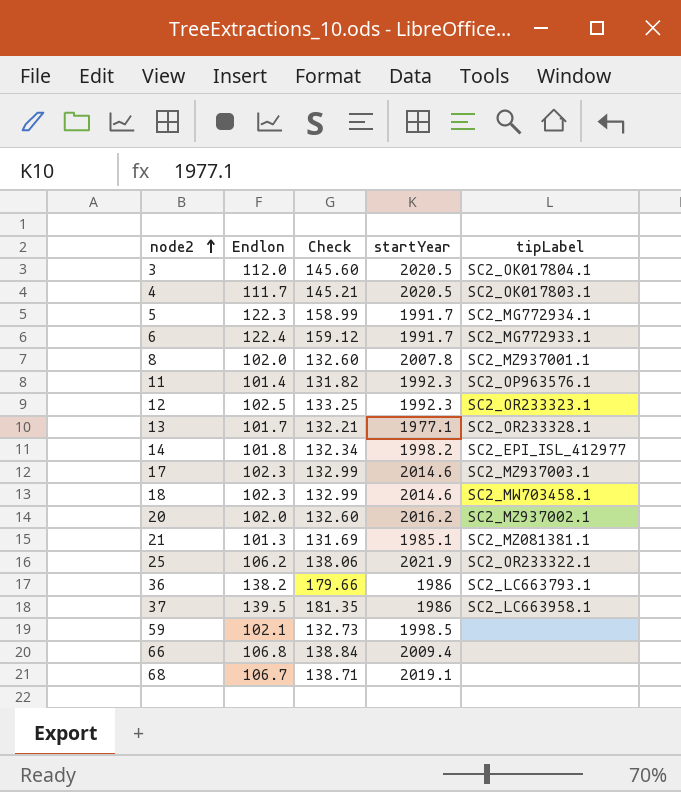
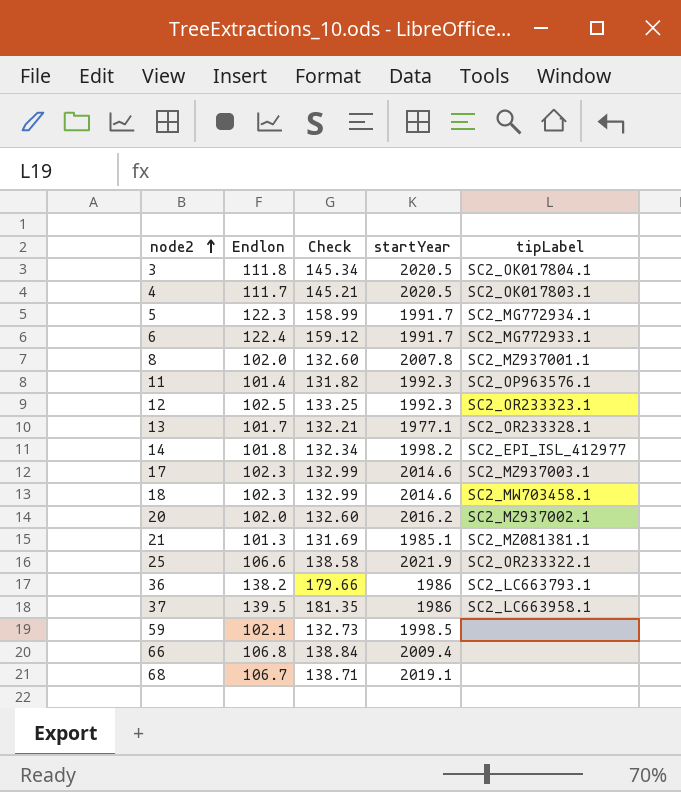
3 | Endlon: 112.0 -> 111.8
3 | Check: 145.60 -> 145.34
25 | Endlon: 106.2 -> 106.6
25 | Check: 138.06 -> 138.58

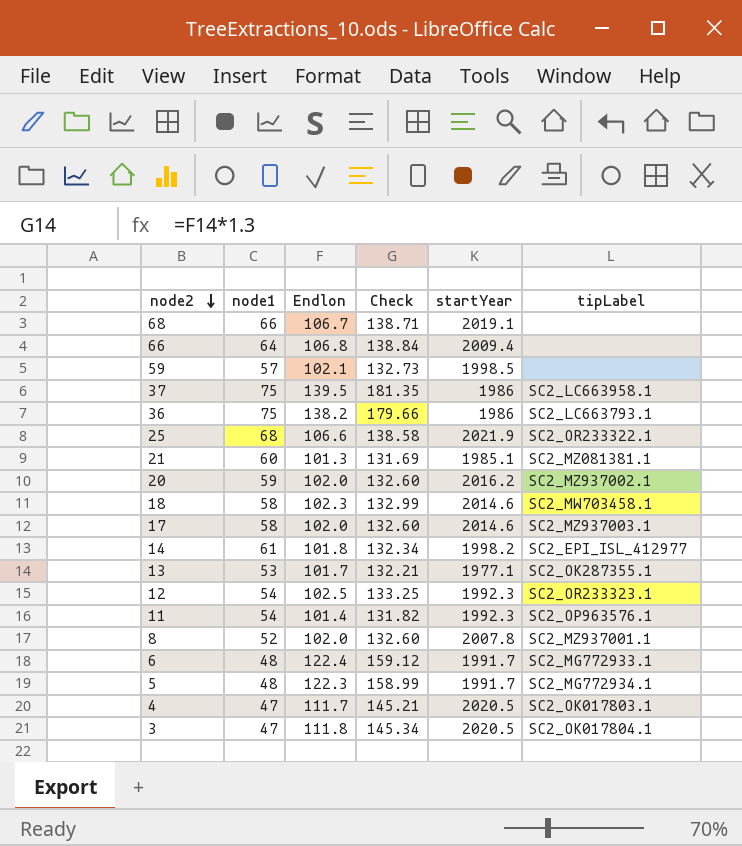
row order: node2 ascending -> node2 descending
column node1 | position: none -> 2
17 | Endlon: 102.3 -> 102.0
17 | Check: 132.99 -> 132.60
13 | tipLabel: SC2_OR233328.1 -> SC2_OK287355.1

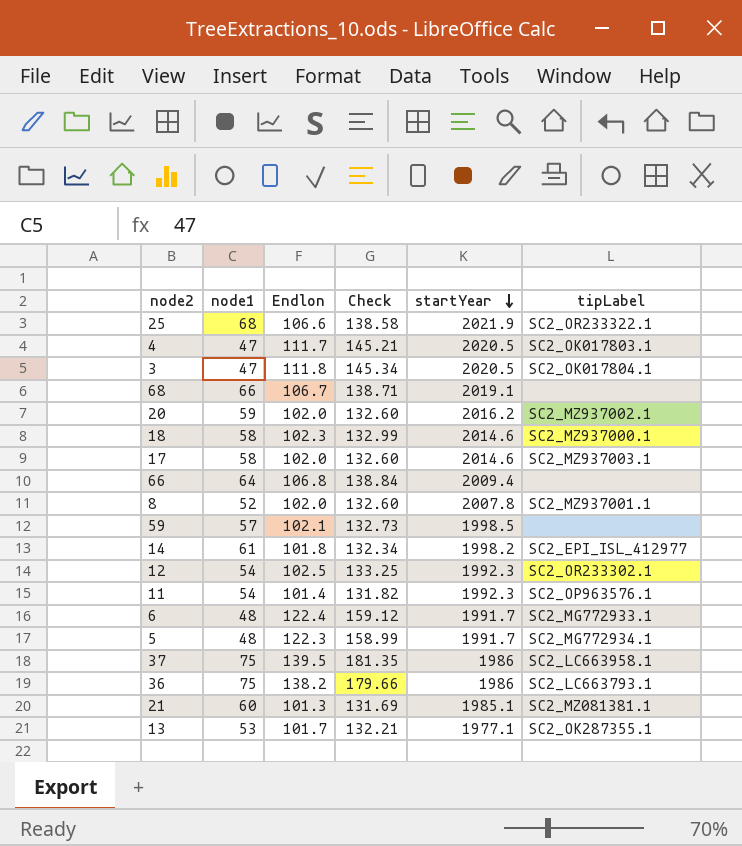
row order: node2 descending -> startYear descending
18 | tipLabel: SC2_MW703458.1 -> SC2_MZ937000.1
12 | tipLabel: SC2_OR233323.1 -> SC2_OR233302.1

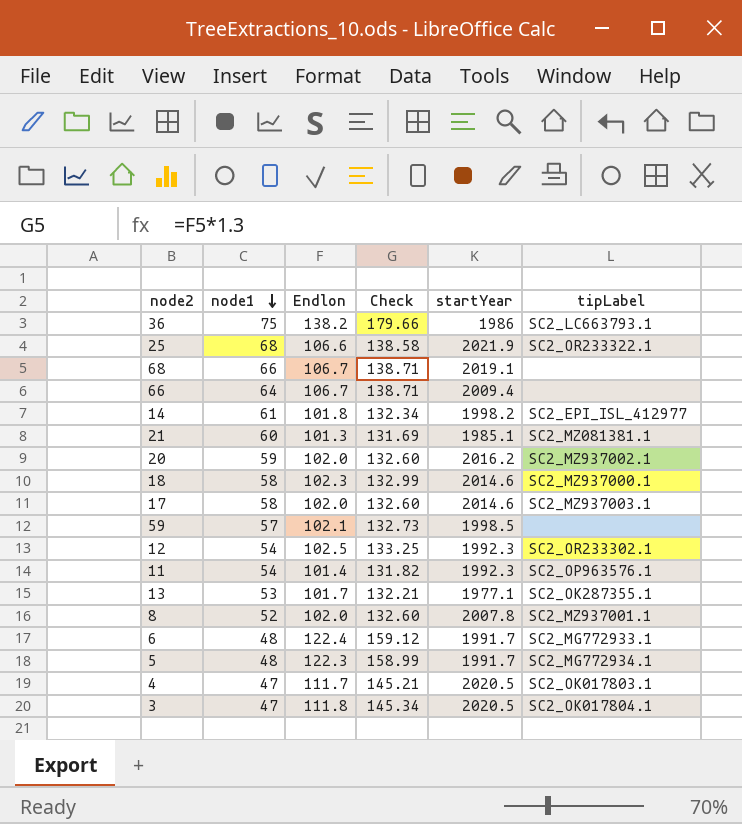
row order: startYear descending -> node1 descending
row 37: 75 | 139.5 | 181.35 | 1986 | SC2_LC663958.1 -> none
66 | Endlon: 106.8 -> 106.7
66 | Check: 138.84 -> 138.71

